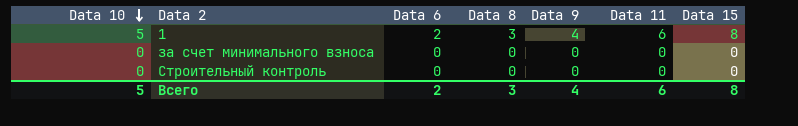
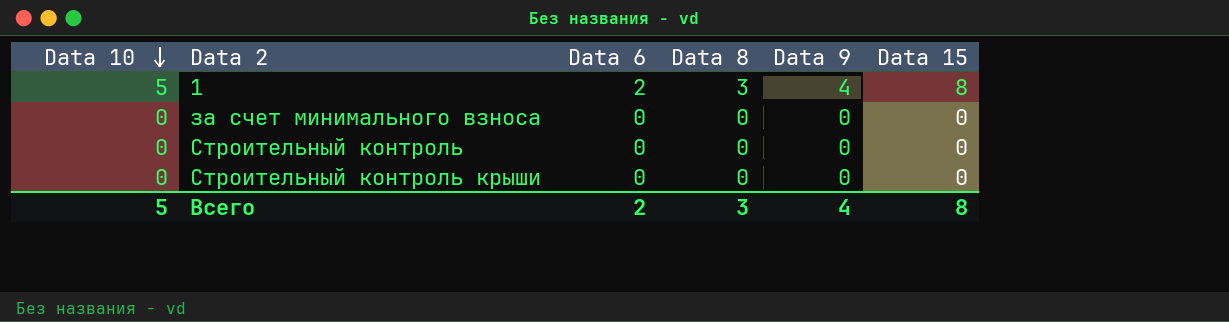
column Data 11 | position: 6 -> none
row Строительный контроль крыши: none -> 0 | 0 | 0 | 0 | 0

